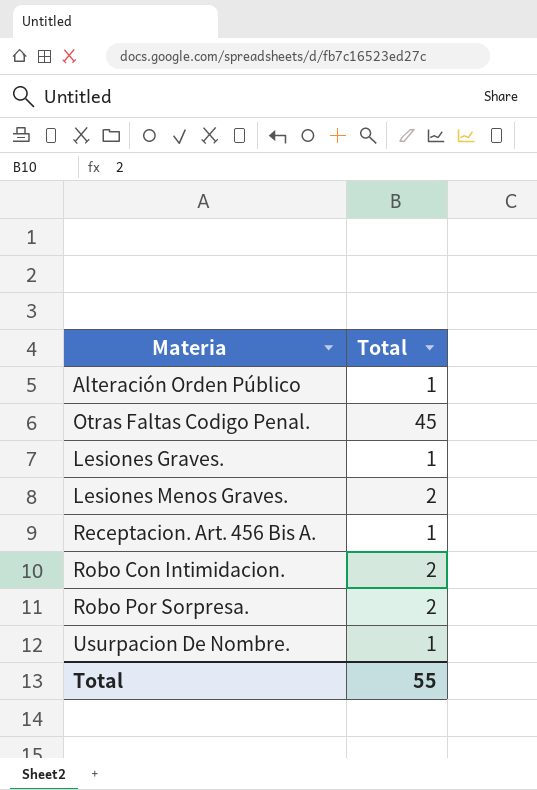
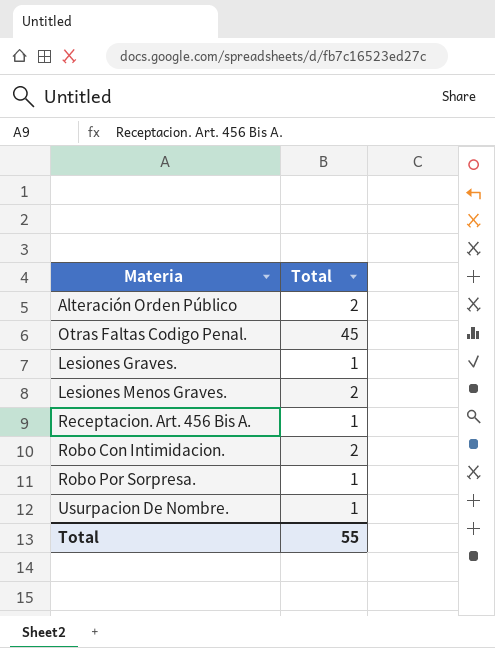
Alteración Orden Público | Total: 1 -> 2
Robo Por Sorpresa. | Total: 2 -> 1

